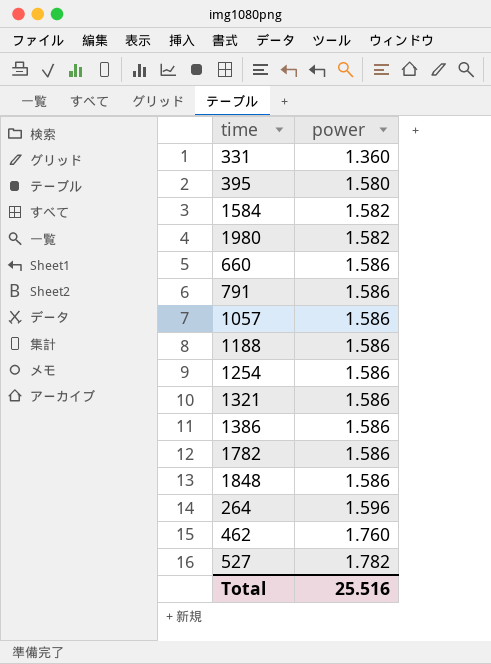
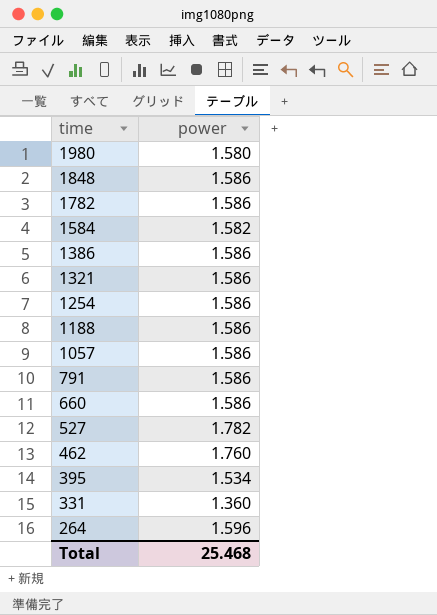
row order: power ascending -> time descending
1980 | power: 1.582 -> 1.580
395 | power: 1.580 -> 1.534
Total | power: 25.516 -> 25.468

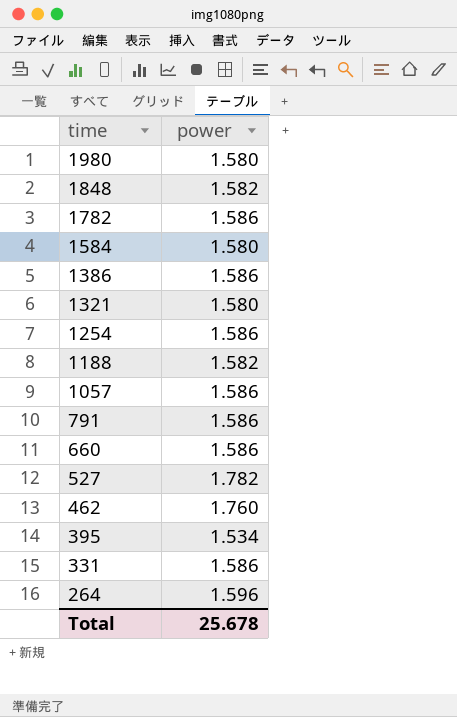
1848 | power: 1.586 -> 1.582
1584 | power: 1.582 -> 1.580
1321 | power: 1.586 -> 1.580
1188 | power: 1.586 -> 1.582
331 | power: 1.360 -> 1.586
Total | power: 25.468 -> 25.678

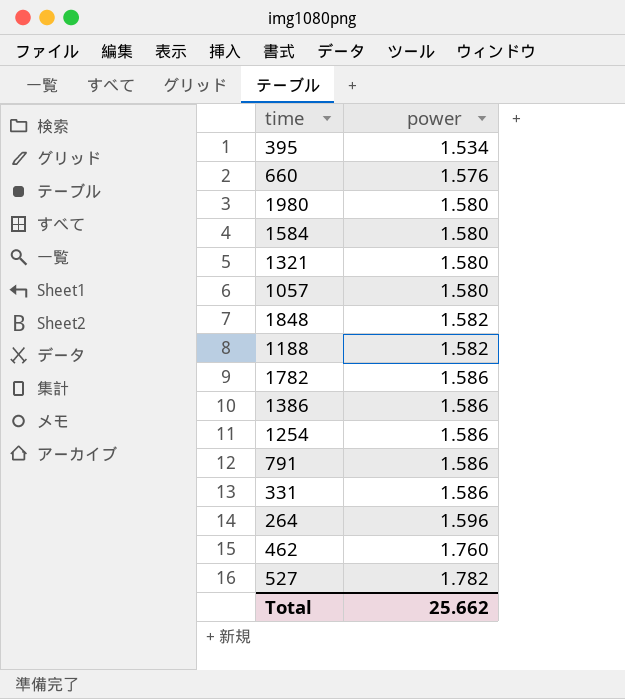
row order: time descending -> power ascending
660 | power: 1.586 -> 1.576
1057 | power: 1.586 -> 1.580
Total | power: 25.678 -> 25.662

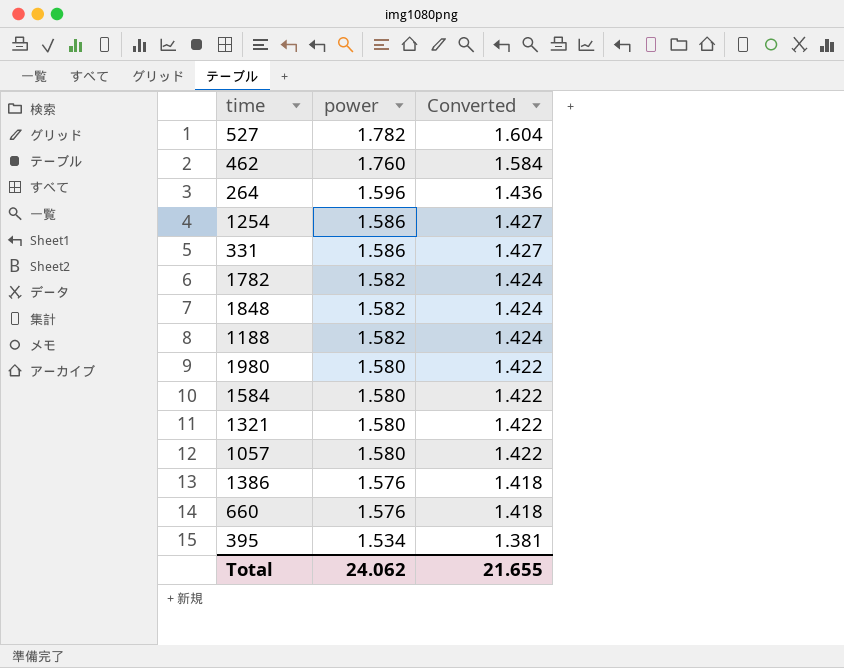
row order: power ascending -> power descending
column Converted | formula: none -> [power] * 0.9
row 791: 1.586 -> none
1782 | power: 1.586 -> 1.582
1386 | power: 1.586 -> 1.576
Total | power: 25.662 -> 24.062

